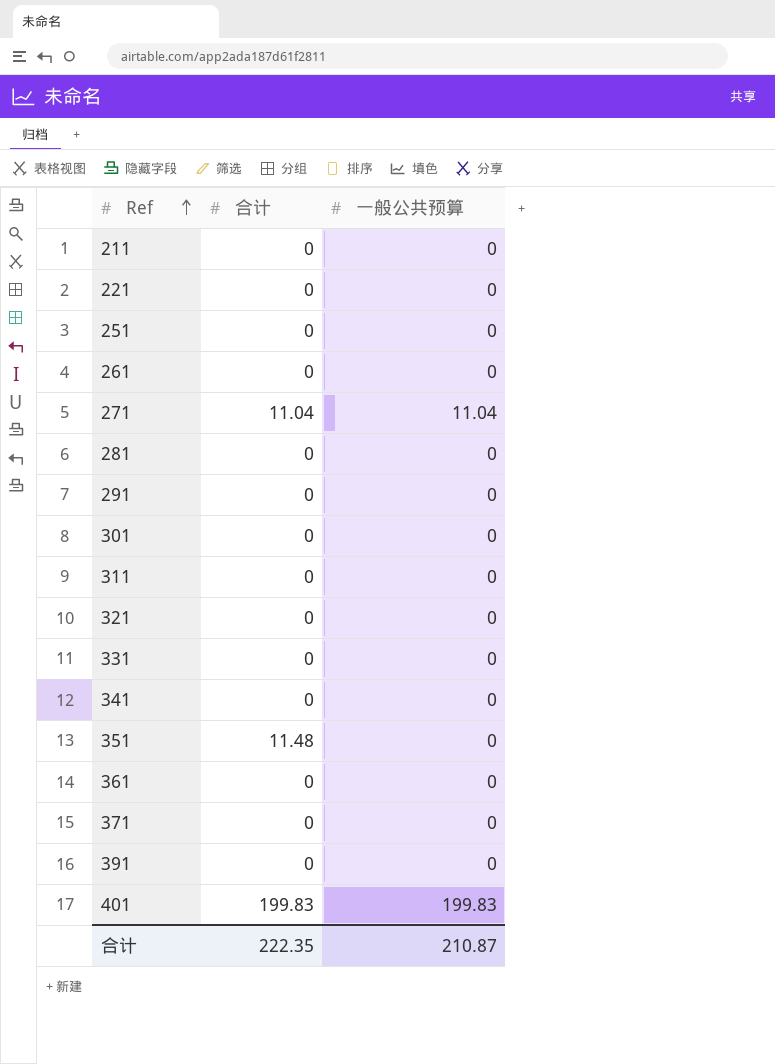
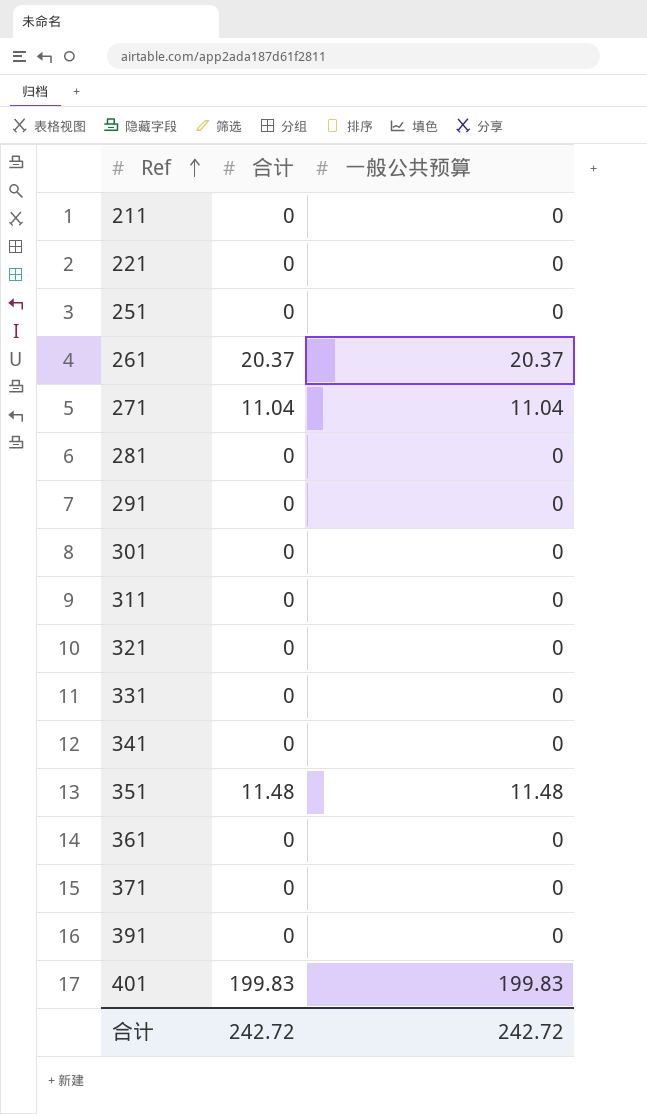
261 | 合计: 0 -> 20.37
261 | 一般公共预算: 0 -> 20.37
351 | 一般公共预算: 0 -> 11.48
合计 | 合计: 222.35 -> 242.72
合计 | 一般公共预算: 210.87 -> 242.72

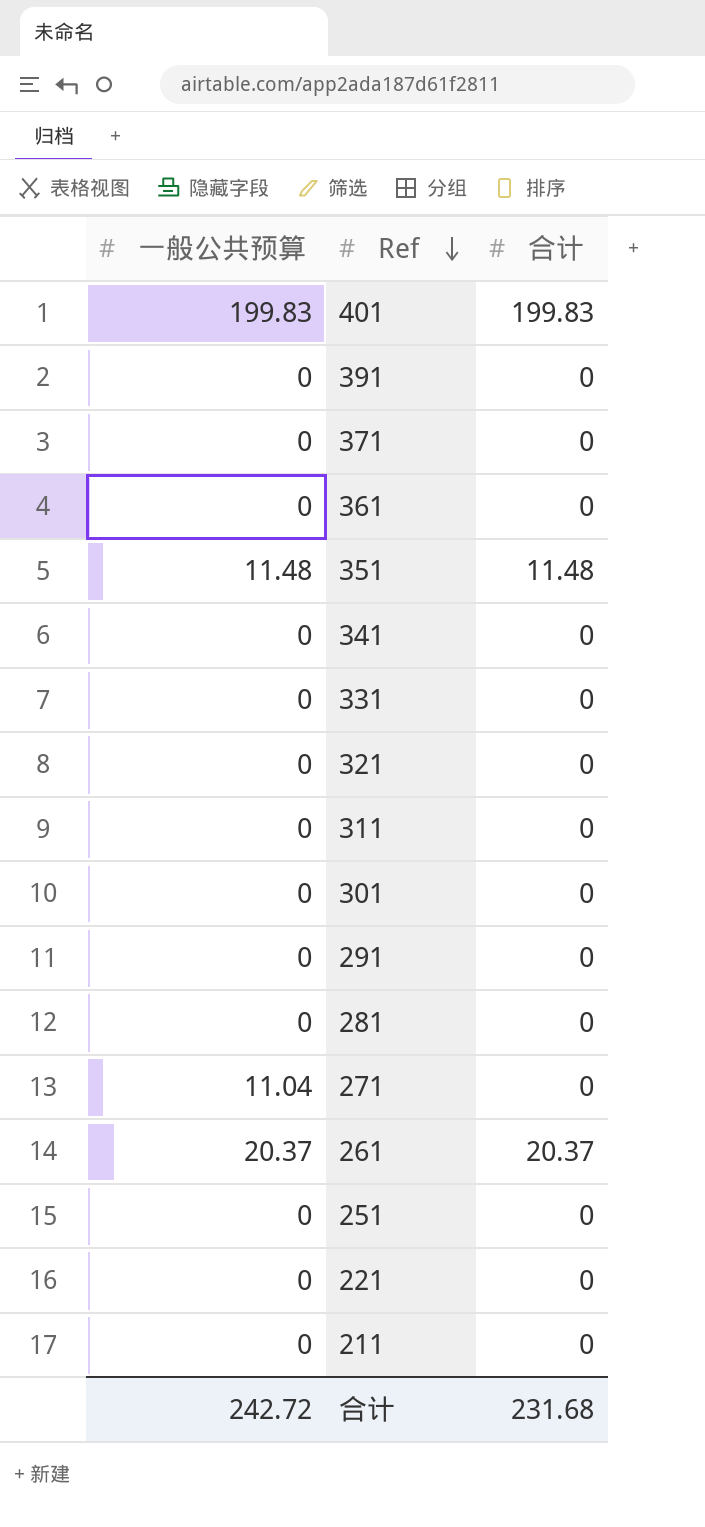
row order: Ref ascending -> Ref descending
column 一般公共预算 | position: 3 -> 1
271 | 合计: 11.04 -> 0
合计 | 合计: 242.72 -> 231.68

